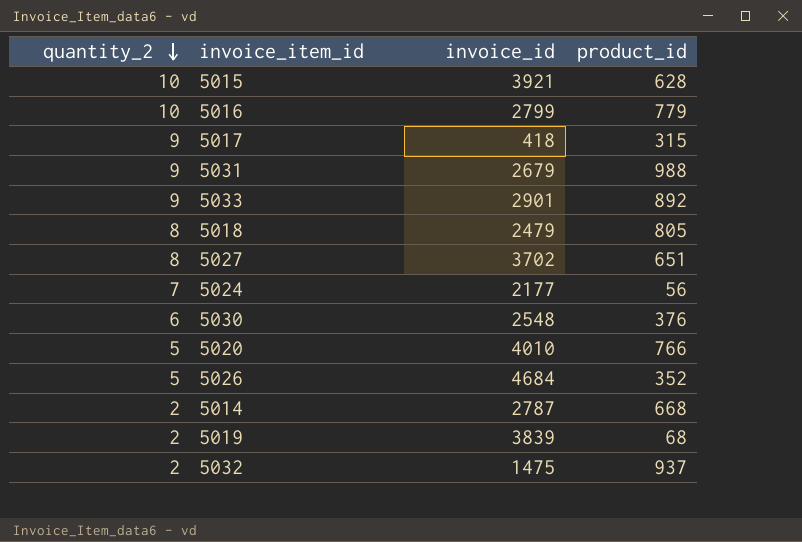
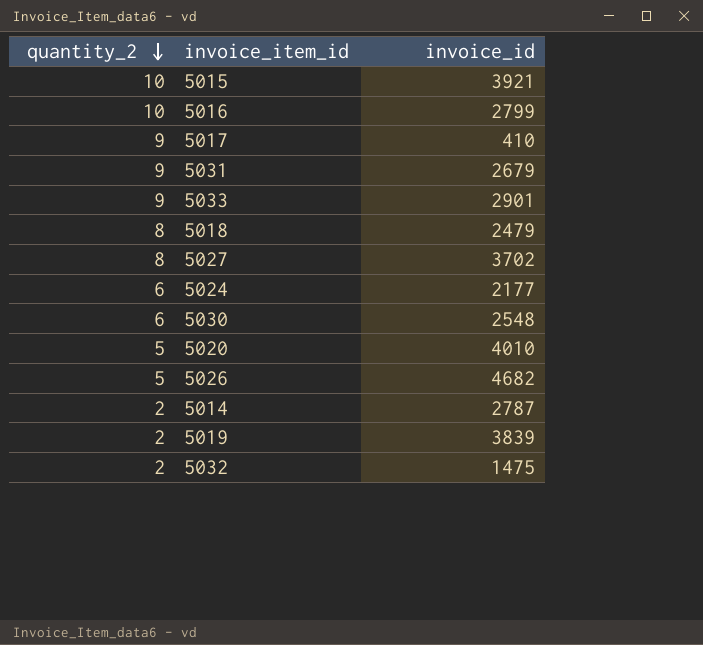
column product_id | position: 4 -> none
5017 | invoice_id: 418 -> 410
5024 | quantity_2: 7 -> 6
5026 | invoice_id: 4684 -> 4682

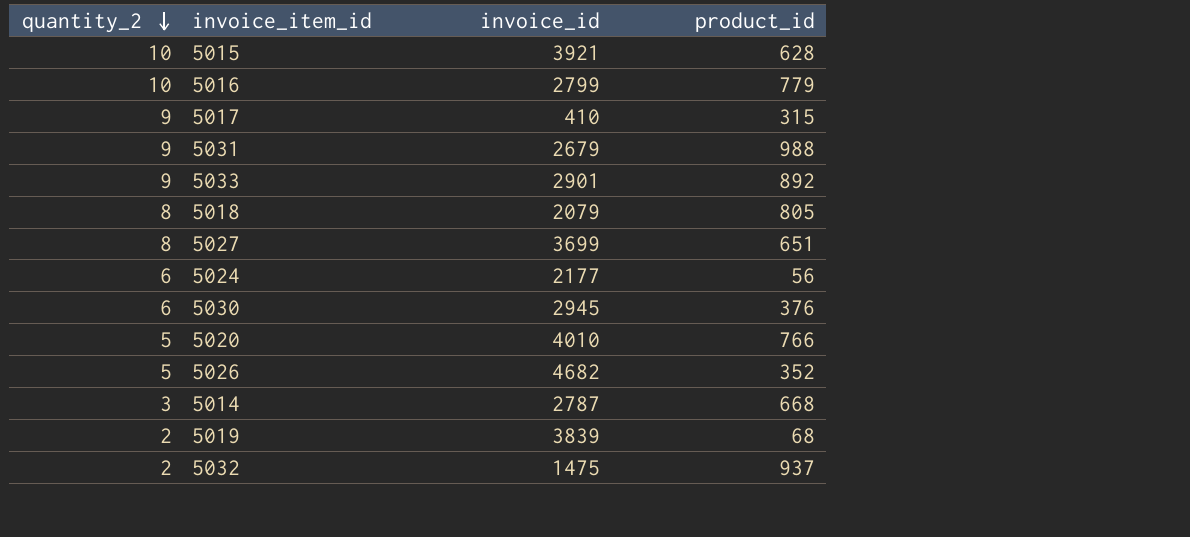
column product_id | position: none -> 4
5018 | invoice_id: 2479 -> 2079
5027 | invoice_id: 3702 -> 3699
5030 | invoice_id: 2548 -> 2945
5014 | quantity_2: 2 -> 3

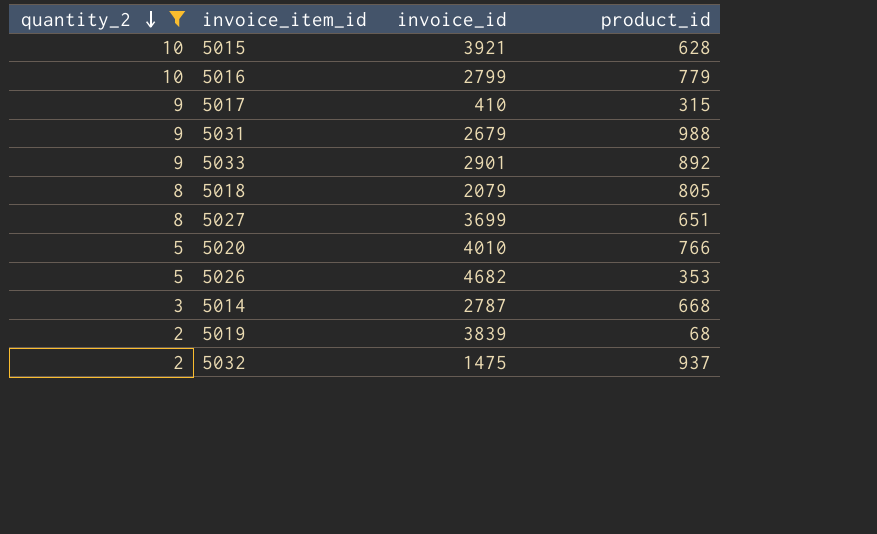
filter: none -> quantity_2 != 6
5026 | product_id: 352 -> 353

